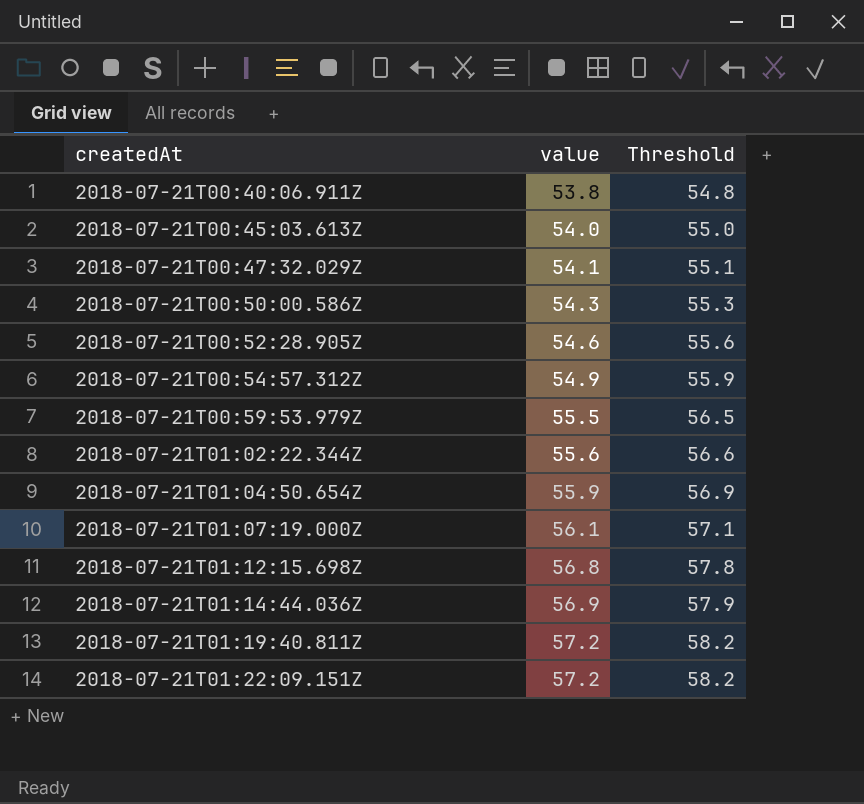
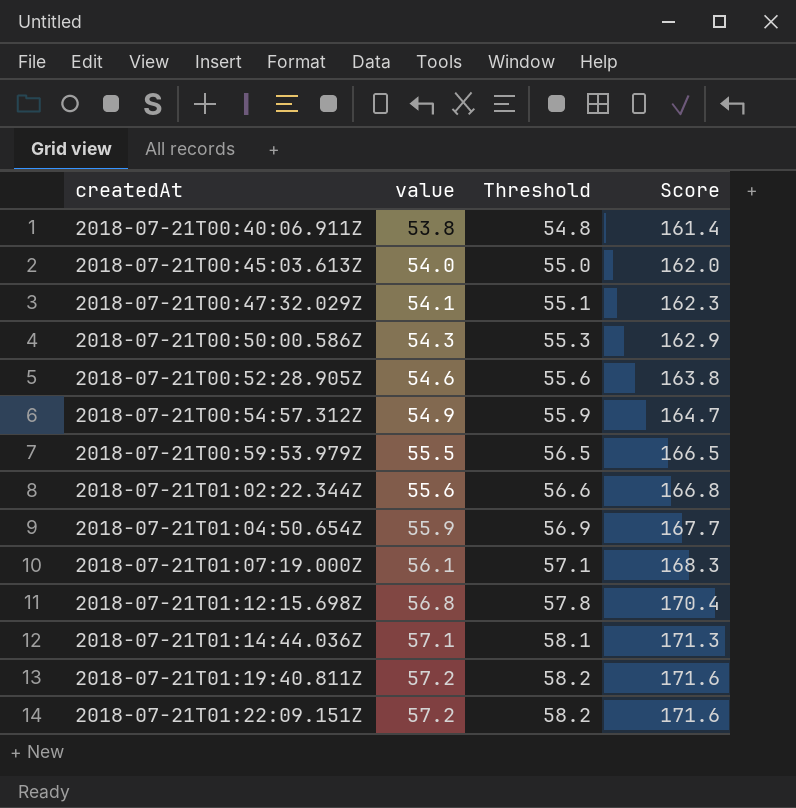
column Score | formula: none -> [value] * 3
2018-07-21T01:14:44.036Z | value: 56.9 -> 57.1
2018-07-21T01:14:44.036Z | Threshold: 57.9 -> 58.1

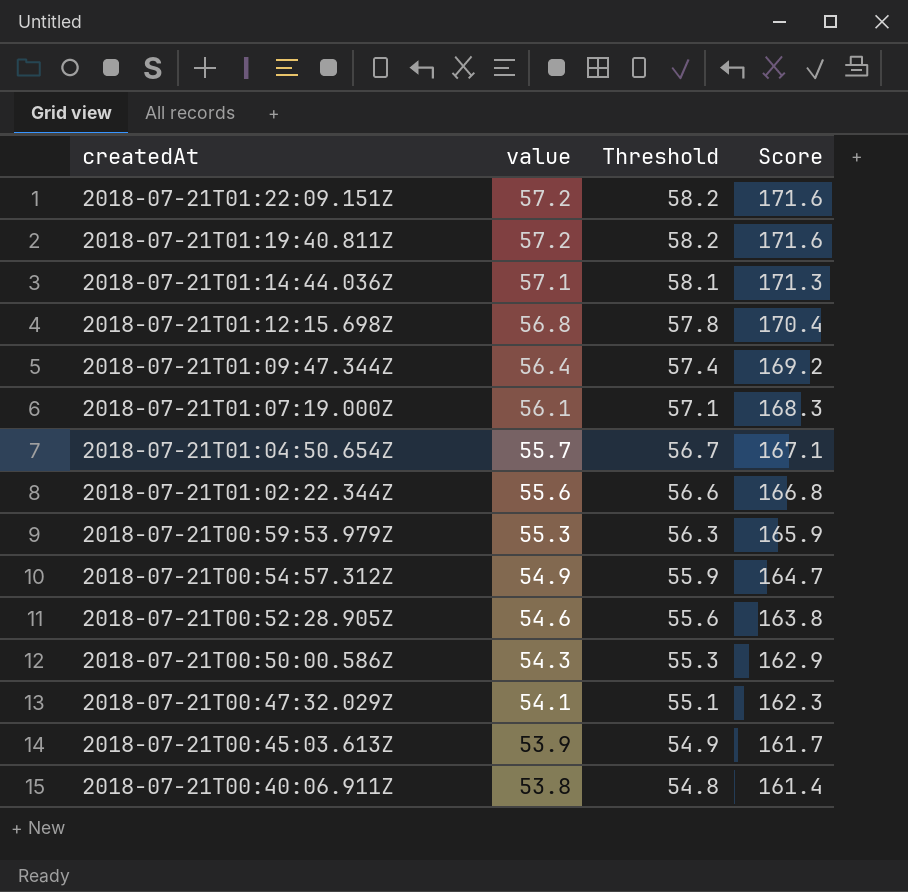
row order: createdAt ascending -> createdAt descending
row 2018-07-21T01:09:47.344Z: none -> 56.4 | 57.4 | 169.2
2018-07-21T01:04:50.654Z | value: 55.9 -> 55.7
2018-07-21T01:04:50.654Z | Threshold: 56.9 -> 56.7
2018-07-21T01:04:50.654Z | Score: 167.7 -> 167.1
2018-07-21T00:59:53.979Z | value: 55.5 -> 55.3
2018-07-21T00:59:53.979Z | Threshold: 56.5 -> 56.3
2018-07-21T00:59:53.979Z | Score: 166.5 -> 165.9
2018-07-21T00:45:03.613Z | value: 54.0 -> 53.9
2018-07-21T00:45:03.613Z | Threshold: 55.0 -> 54.9
2018-07-21T00:45:03.613Z | Score: 162.0 -> 161.7

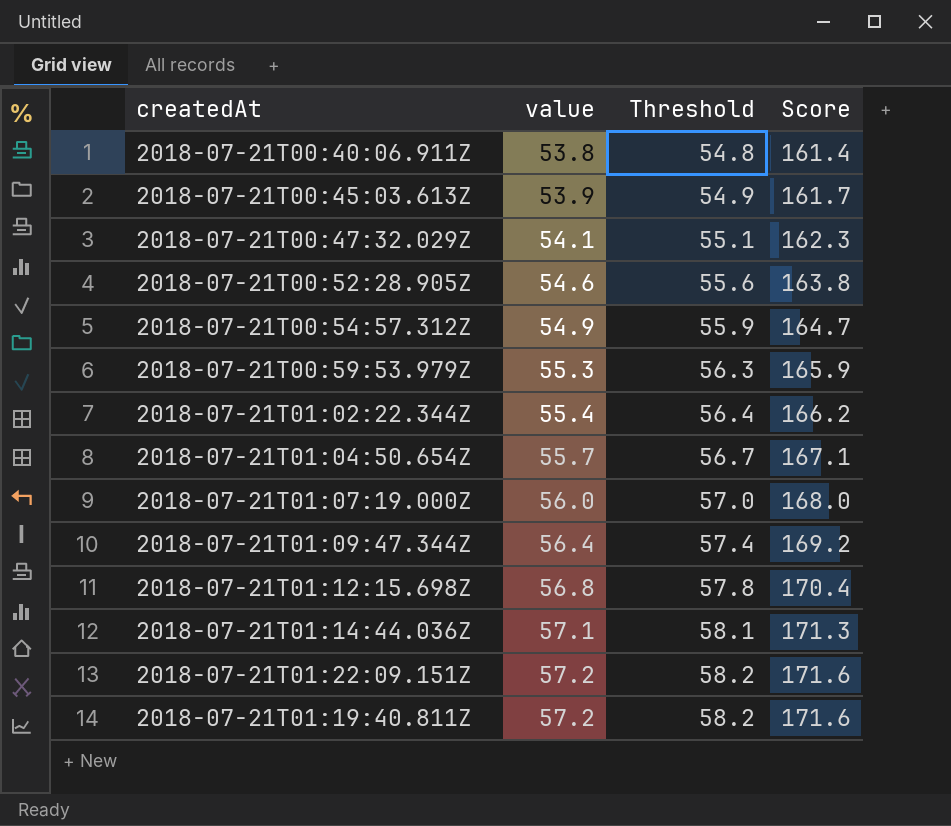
row order: createdAt descending -> value ascending
row 2018-07-21T00:50:00.586Z: 54.3 | 55.3 | 162.9 -> none
2018-07-21T01:02:22.344Z | value: 55.6 -> 55.4
2018-07-21T01:02:22.344Z | Threshold: 56.6 -> 56.4
2018-07-21T01:02:22.344Z | Score: 166.8 -> 166.2
2018-07-21T01:07:19.000Z | value: 56.1 -> 56.0
2018-07-21T01:07:19.000Z | Threshold: 57.1 -> 57.0
2018-07-21T01:07:19.000Z | Score: 168.3 -> 168.0

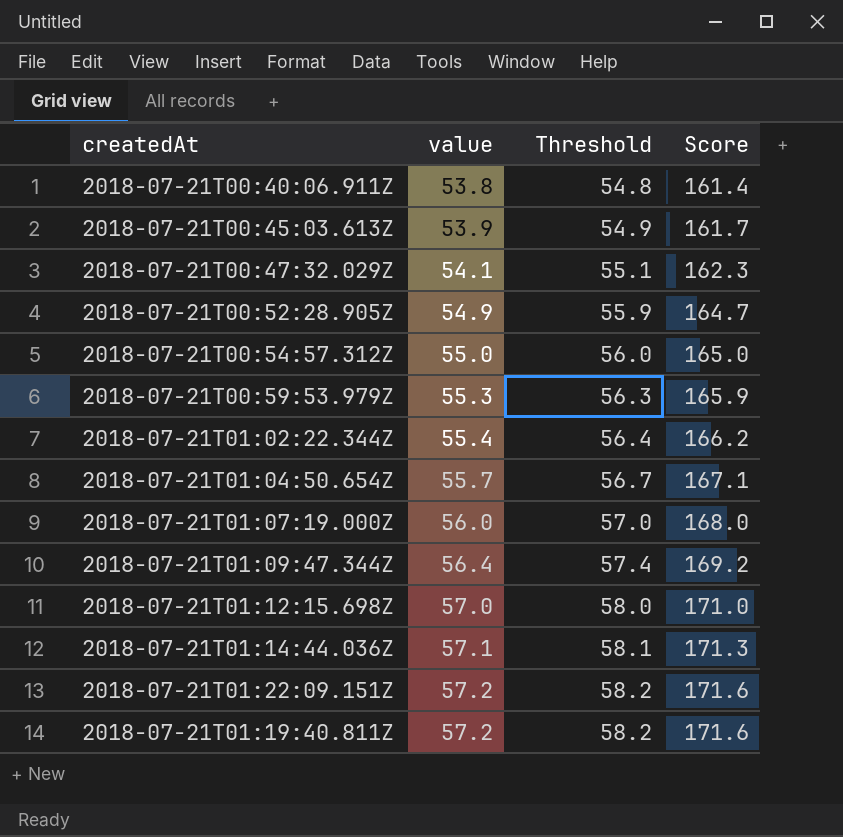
2018-07-21T00:52:28.905Z | value: 54.6 -> 54.9
2018-07-21T00:52:28.905Z | Threshold: 55.6 -> 55.9
2018-07-21T00:52:28.905Z | Score: 163.8 -> 164.7
2018-07-21T00:54:57.312Z | value: 54.9 -> 55.0
2018-07-21T00:54:57.312Z | Threshold: 55.9 -> 56.0
2018-07-21T00:54:57.312Z | Score: 164.7 -> 165.0
2018-07-21T01:12:15.698Z | value: 56.8 -> 57.0
2018-07-21T01:12:15.698Z | Threshold: 57.8 -> 58.0
2018-07-21T01:12:15.698Z | Score: 170.4 -> 171.0

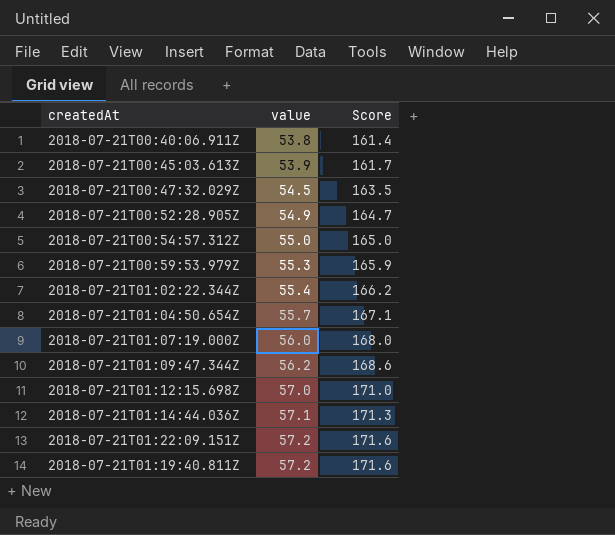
column Threshold | formula: [value] + 1 -> none
2018-07-21T00:47:32.029Z | value: 54.1 -> 54.5
2018-07-21T00:47:32.029Z | Score: 162.3 -> 163.5
2018-07-21T01:09:47.344Z | value: 56.4 -> 56.2
2018-07-21T01:09:47.344Z | Score: 169.2 -> 168.6

